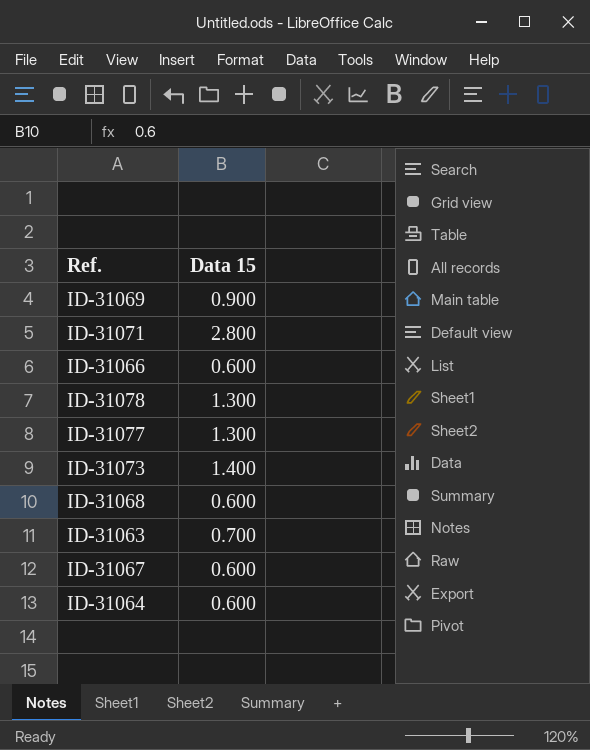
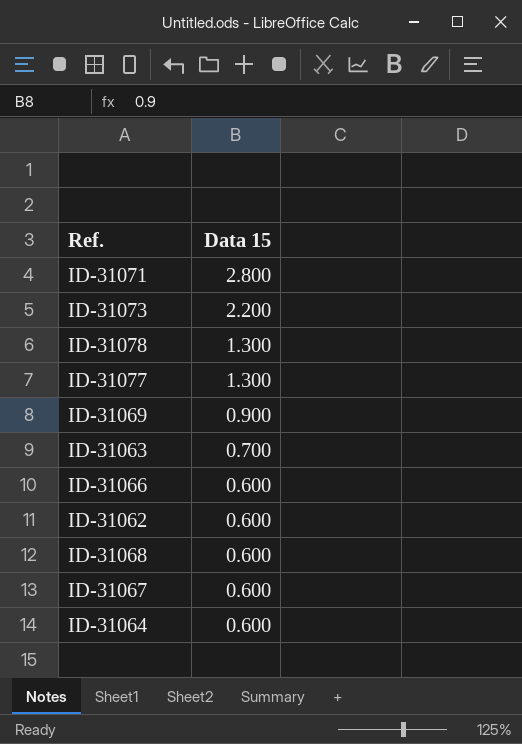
row order: none -> Data 15 descending
ID-31073 | Data 15: 1.400 -> 2.200
row ID-31062: none -> 0.600

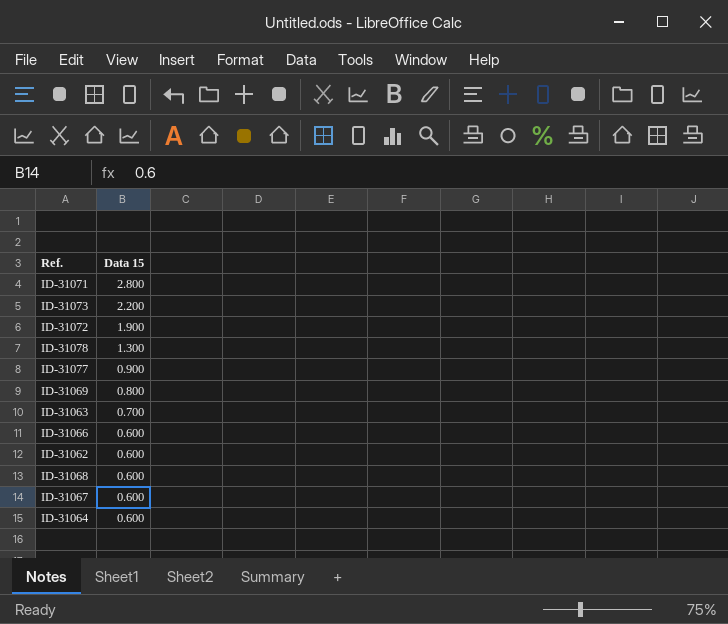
row ID-31072: none -> 1.900
ID-31077 | Data 15: 1.300 -> 0.900
ID-31069 | Data 15: 0.900 -> 0.800

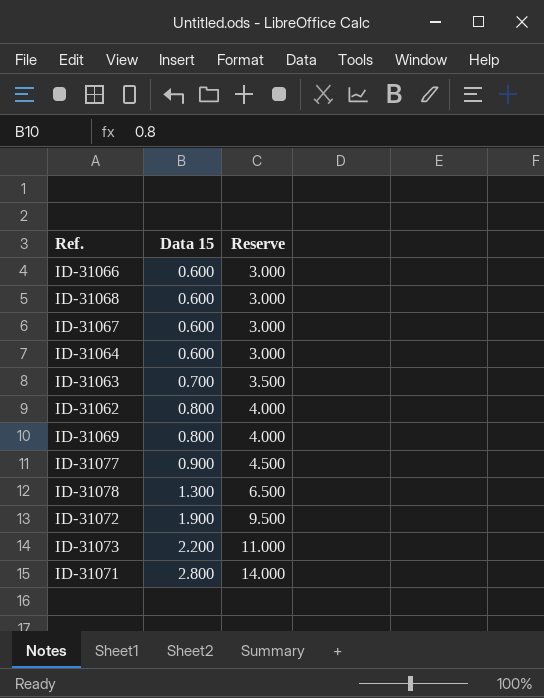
row order: Data 15 descending -> Data 15 ascending
column Reserve | formula: none -> [Data 15] * 5
ID-31062 | Data 15: 0.600 -> 0.800

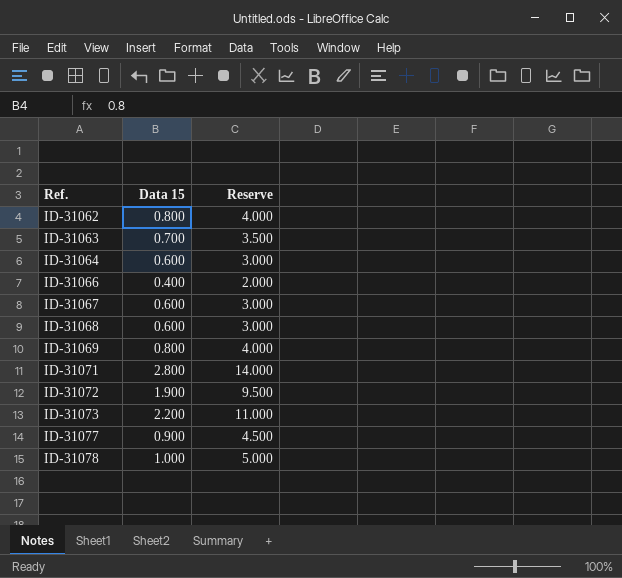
row order: Data 15 ascending -> Ref. ascending
ID-31066 | Data 15: 0.600 -> 0.400
ID-31066 | Reserve: 3.000 -> 2.000
ID-31078 | Data 15: 1.300 -> 1.000
ID-31078 | Reserve: 6.500 -> 5.000

